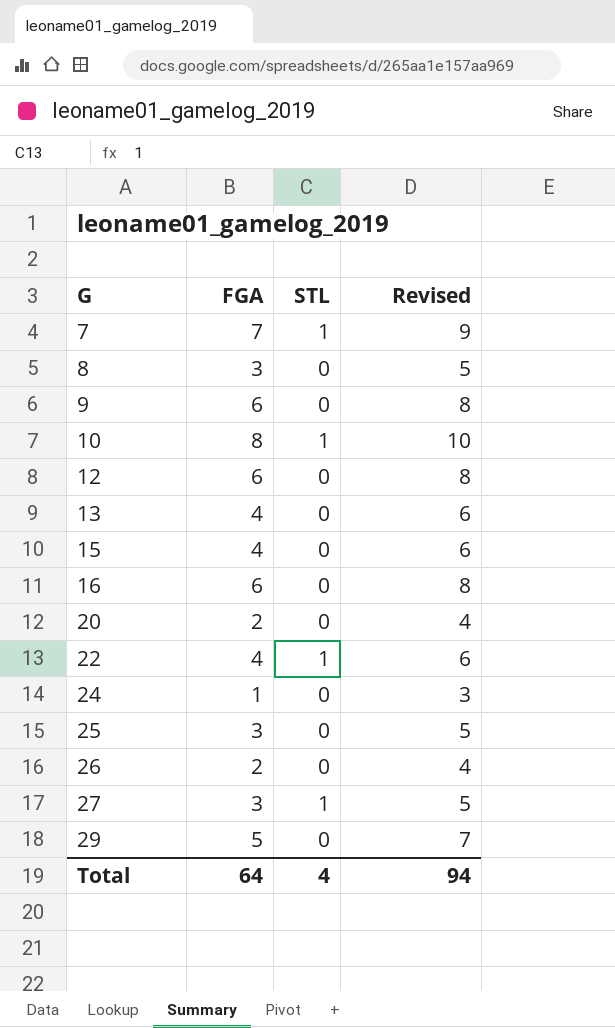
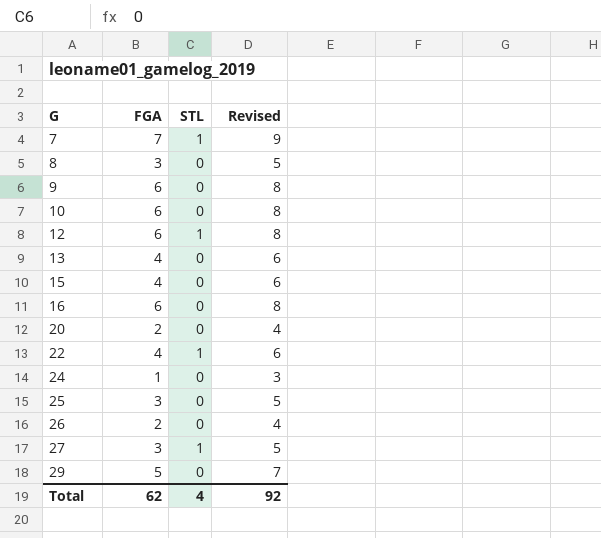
10 | FGA: 8 -> 6
10 | STL: 1 -> 0
10 | Revised: 10 -> 8
12 | STL: 0 -> 1
Total | FGA: 64 -> 62
Total | Revised: 94 -> 92

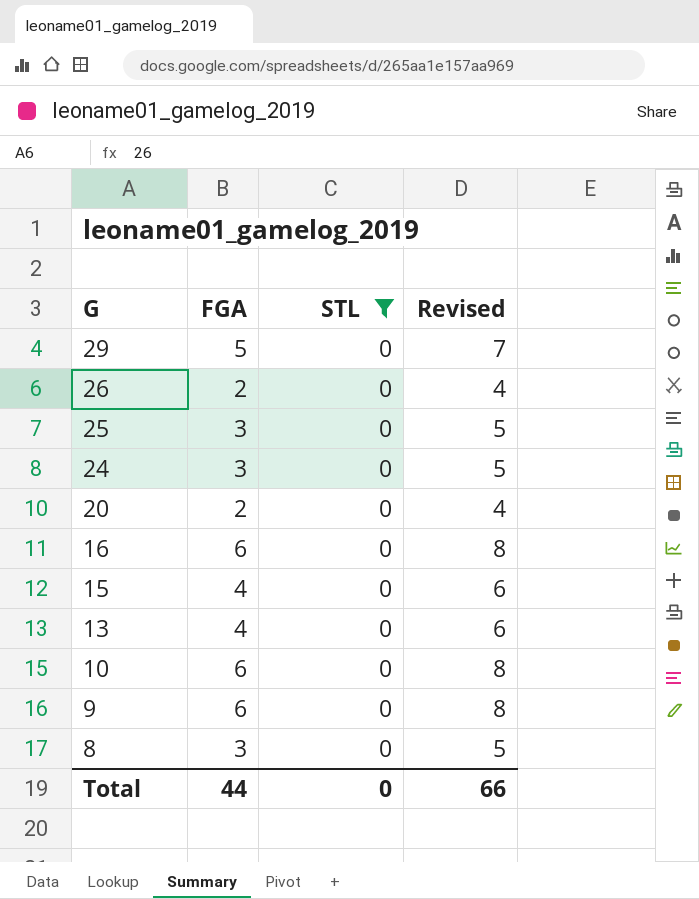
filter: none -> STL = 0
row order: G ascending -> G descending
24 | FGA: 1 -> 3
24 | Revised: 3 -> 5
Total | FGA: 62 -> 44
Total | STL: 4 -> 0
Total | Revised: 92 -> 66

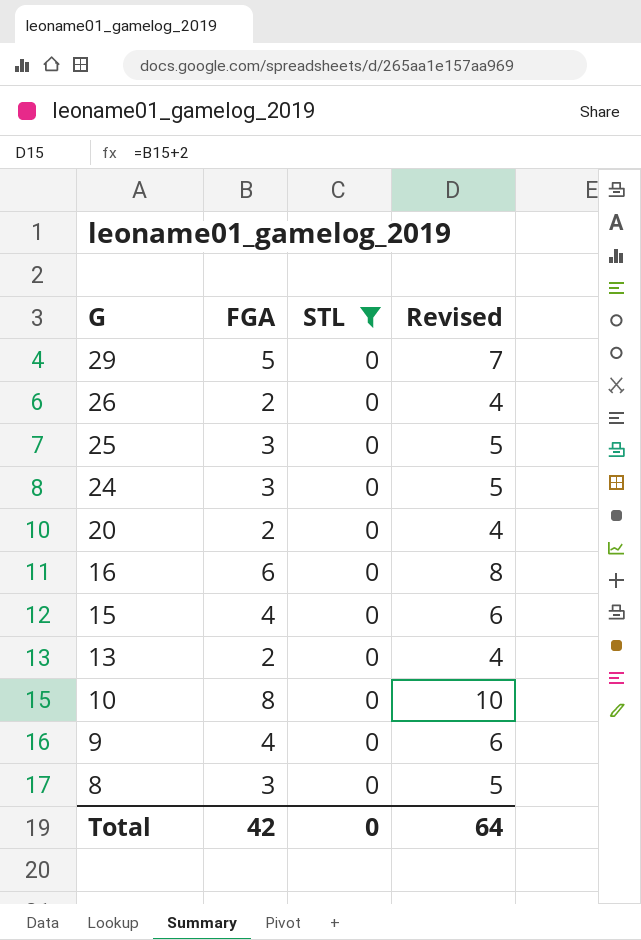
13 | FGA: 4 -> 2
13 | Revised: 6 -> 4
10 | FGA: 6 -> 8
10 | Revised: 8 -> 10
9 | FGA: 6 -> 4
9 | Revised: 8 -> 6
Total | FGA: 44 -> 42
Total | Revised: 66 -> 64

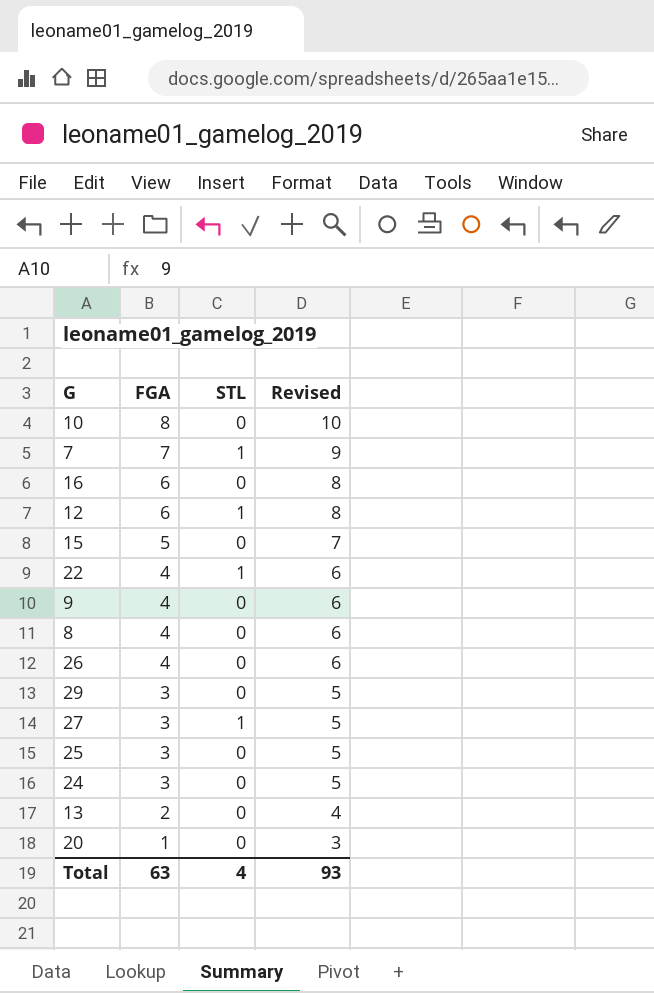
filter: STL = 0 -> none
row order: G descending -> FGA descending
15 | FGA: 4 -> 5
15 | Revised: 6 -> 7
8 | FGA: 3 -> 4
8 | Revised: 5 -> 6
26 | FGA: 2 -> 4
26 | Revised: 4 -> 6
29 | FGA: 5 -> 3
29 | Revised: 7 -> 5
20 | FGA: 2 -> 1
20 | Revised: 4 -> 3
Total | FGA: 42 -> 63
Total | STL: 0 -> 4
Total | Revised: 64 -> 93

